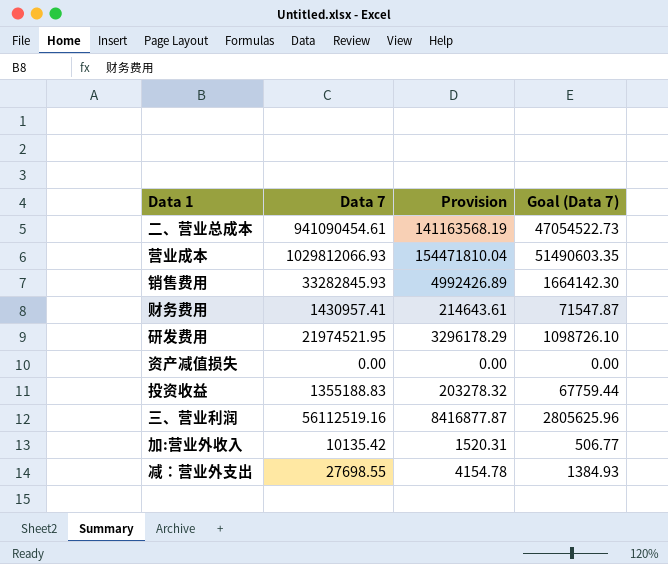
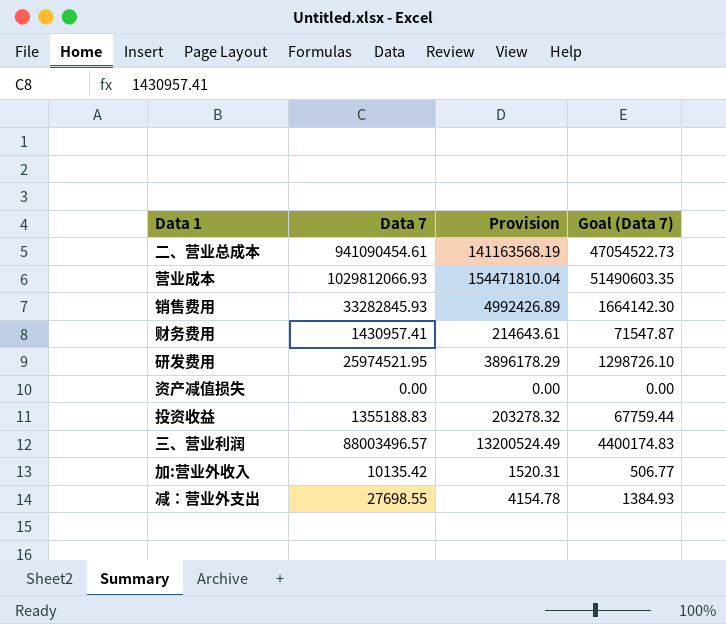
研发费用 | Data 7: 21974521.95 -> 25974521.95
研发费用 | Provision: 3296178.29 -> 3896178.29
研发费用 | Goal (Data 7): 1098726.10 -> 1298726.10
三、营业利润 | Data 7: 56112519.16 -> 88003496.57
三、营业利润 | Provision: 8416877.87 -> 13200524.49
三、营业利润 | Goal (Data 7): 2805625.96 -> 4400174.83

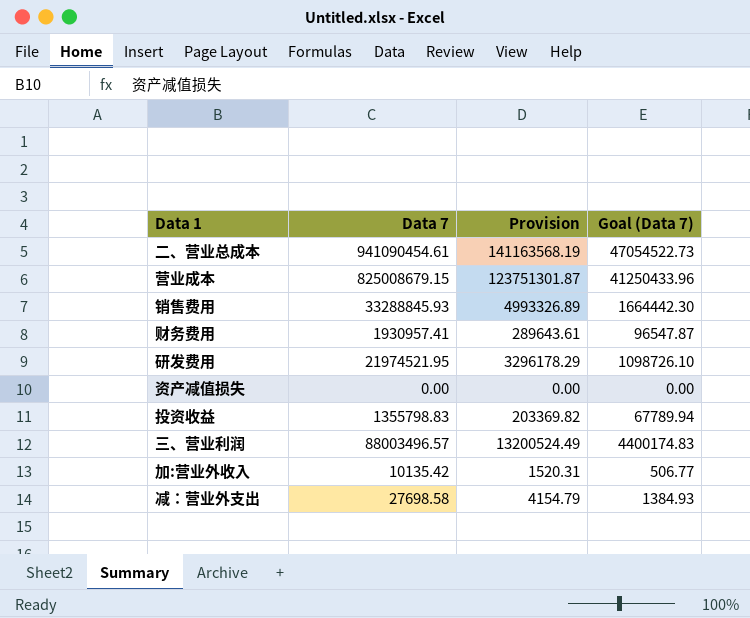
营业成本 | Data 7: 1029812066.93 -> 825008679.15
营业成本 | Provision: 154471810.04 -> 123751301.87
营业成本 | Goal (Data 7): 51490603.35 -> 41250433.96
销售费用 | Data 7: 33282845.93 -> 33288845.93
销售费用 | Provision: 4992426.89 -> 4993326.89
销售费用 | Goal (Data 7): 1664142.30 -> 1664442.30
财务费用 | Data 7: 1430957.41 -> 1930957.41
财务费用 | Provision: 214643.61 -> 289643.61
财务费用 | Goal (Data 7): 71547.87 -> 96547.87
研发费用 | Data 7: 25974521.95 -> 21974521.95
研发费用 | Provision: 3896178.29 -> 3296178.29
研发费用 | Goal (Data 7): 1298726.10 -> 1098726.10
投资收益 | Data 7: 1355188.83 -> 1355798.83
投资收益 | Provision: 203278.32 -> 203369.82
投资收益 | Goal (Data 7): 67759.44 -> 67789.94
减：营业外支出 | Data 7: 27698.55 -> 27698.58
减：营业外支出 | Provision: 4154.78 -> 4154.79

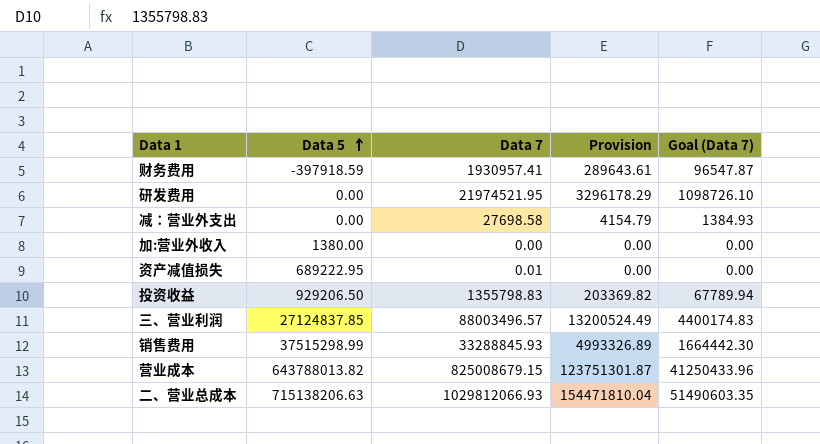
row order: none -> Data 5 ascending
column Data 5 | position: none -> 2
加:营业外收入 | Data 7: 10135.42 -> 0.00
加:营业外收入 | Provision: 1520.31 -> 0.00
加:营业外收入 | Goal (Data 7): 506.77 -> 0.00
资产减值损失 | Data 7: 0.00 -> 0.01
二、营业总成本 | Data 7: 941090454.61 -> 1029812066.93
二、营业总成本 | Provision: 141163568.19 -> 154471810.04
二、营业总成本 | Goal (Data 7): 47054522.73 -> 51490603.35

